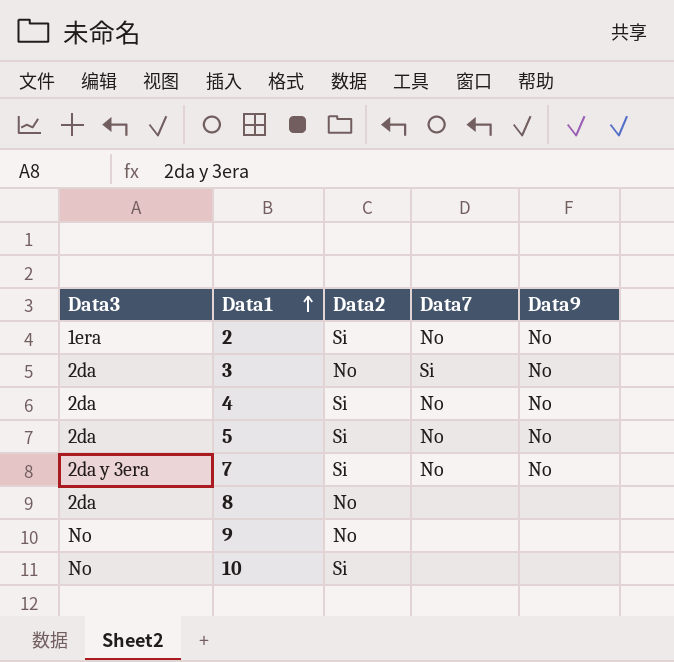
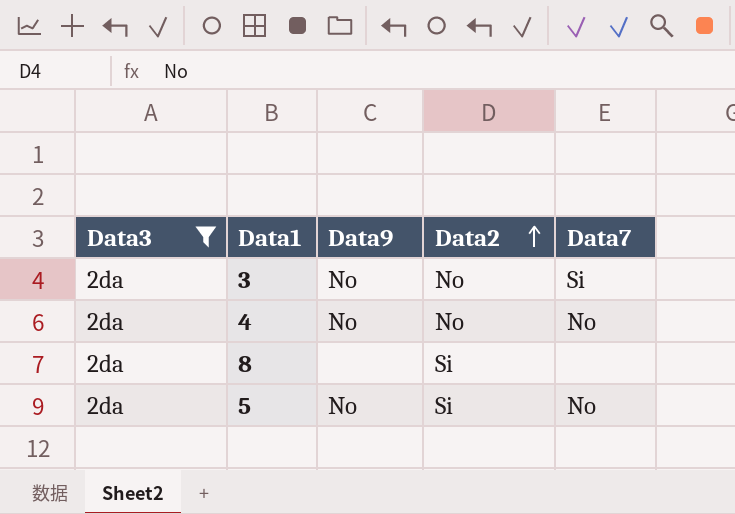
filter: none -> Data3 = 2da
row order: Data1 ascending -> Data2 ascending
column Data9 | position: 5 -> 3
4 | Data2: Si -> No
8 | Data2: No -> Si

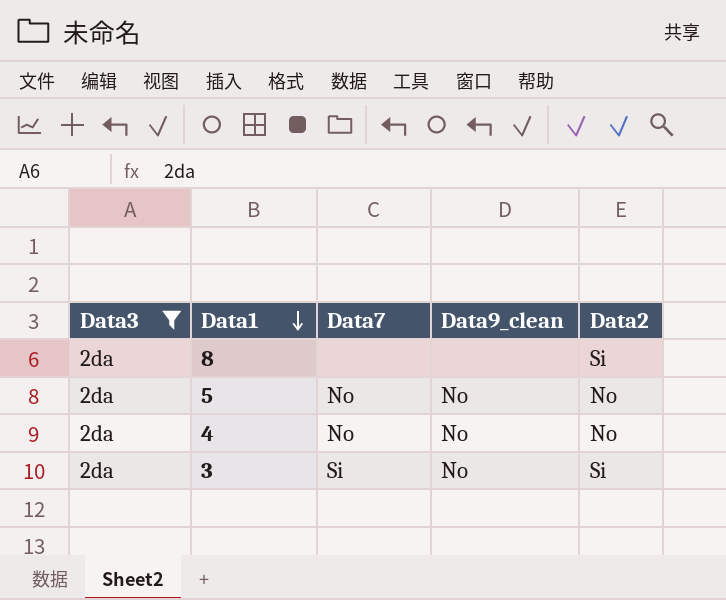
row order: Data2 ascending -> Data1 descending
column Data7 | position: 5 -> 3
column name: Data9 -> Data9_clean
5 | Data2: Si -> No
3 | Data2: No -> Si

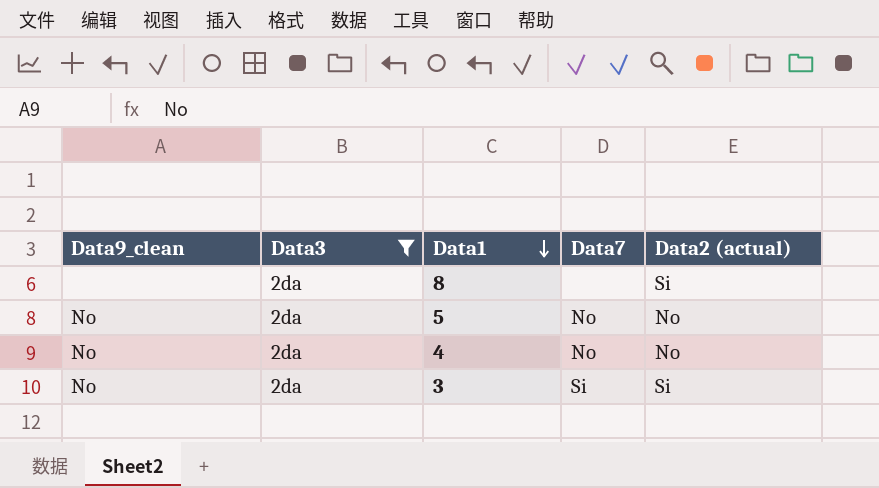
column Data9_clean | position: 4 -> 1
column name: Data2 -> Data2 (actual)

